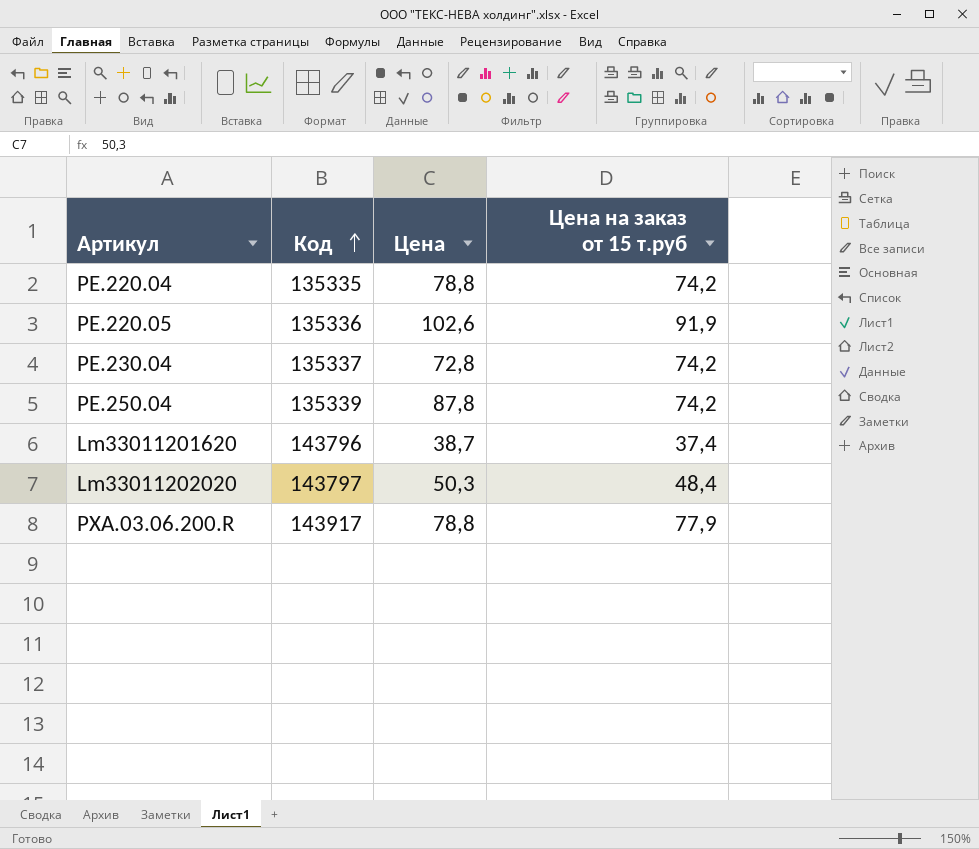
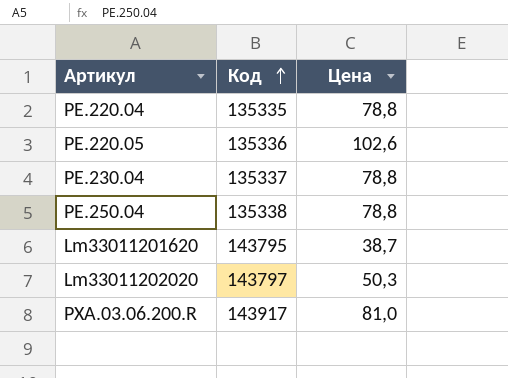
column Цена на заказ от 15 т.руб | position: 4 -> none
PE.230.04 | Цена: 72,8 -> 78,8
PE.250.04 | Код: 135339 -> 135338
PE.250.04 | Цена: 87,8 -> 78,8
Lm33011201620 | Код: 143796 -> 143795
PXA.03.06.200.R | Цена: 78,8 -> 81,0

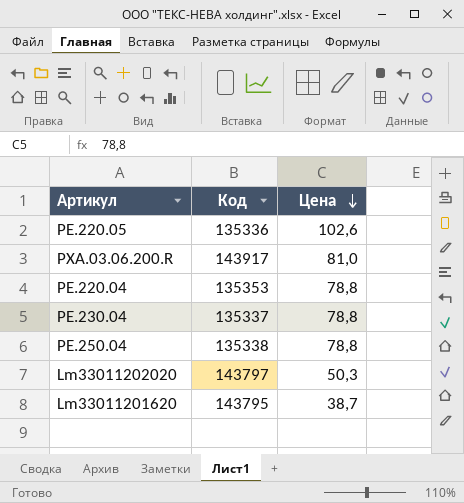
row order: Код ascending -> Цена descending
PE.220.04 | Код: 135335 -> 135353

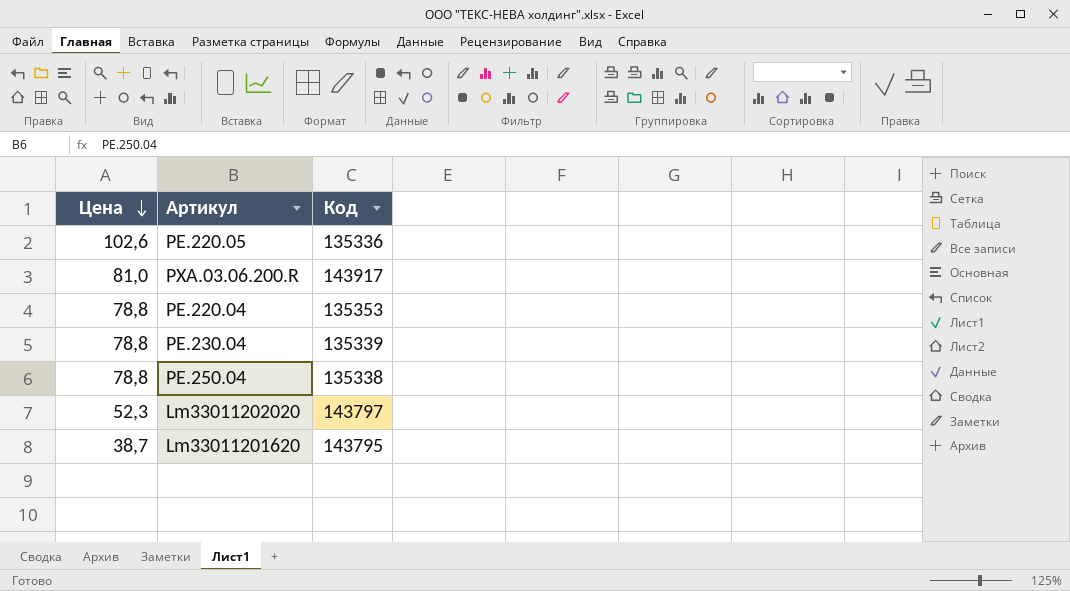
column Цена | position: 3 -> 1
PE.230.04 | Код: 135337 -> 135339
Lm33011202020 | Цена: 50,3 -> 52,3

